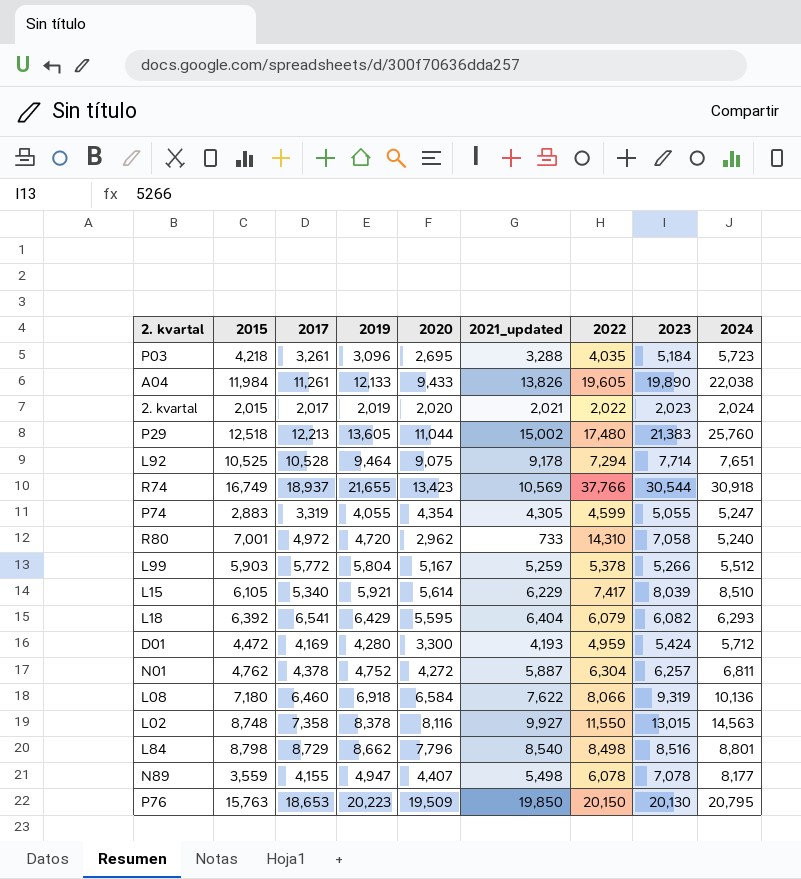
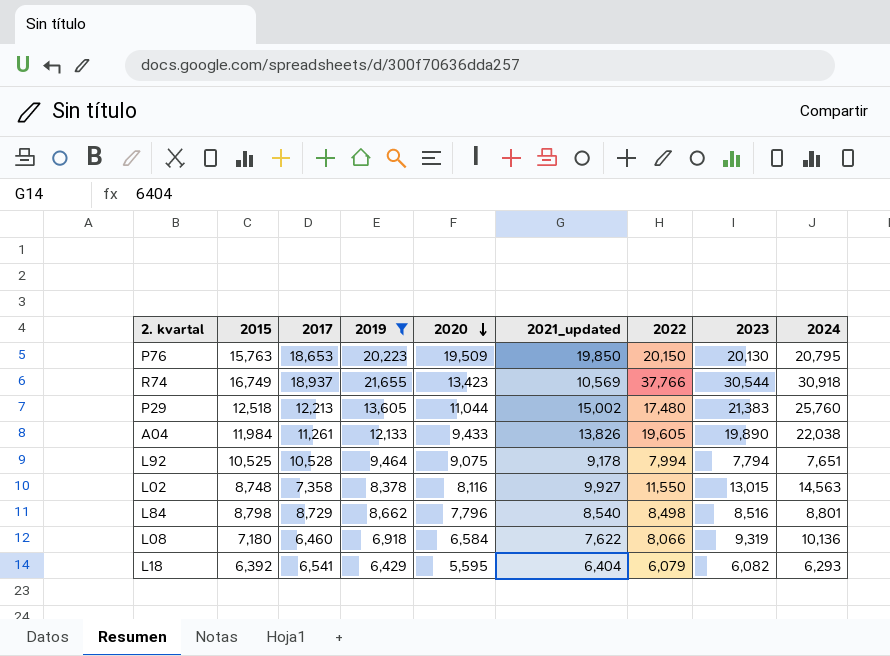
filter: none -> 2019 >= 6,429
row order: none -> 2020 descending
L92 | 2022: 7,294 -> 7,994
L92 | 2023: 7,714 -> 7,794

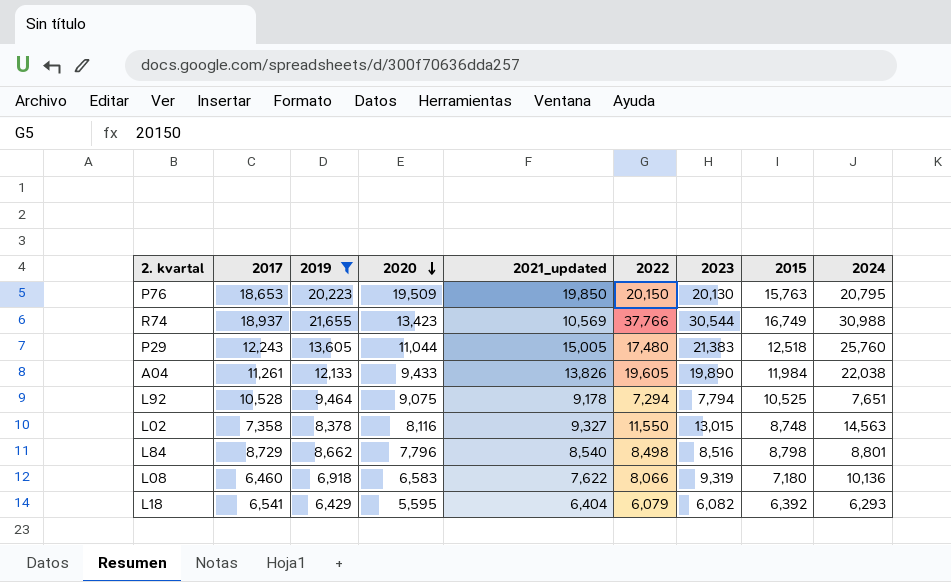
column 2015 | position: 2 -> 8
R74 | 2024: 30,918 -> 30,988
P29 | 2017: 12,213 -> 12,243
P29 | 2021_updated: 15,002 -> 15,005
L92 | 2022: 7,994 -> 7,294
L02 | 2021_updated: 9,927 -> 9,327
L08 | 2020: 6,584 -> 6,583

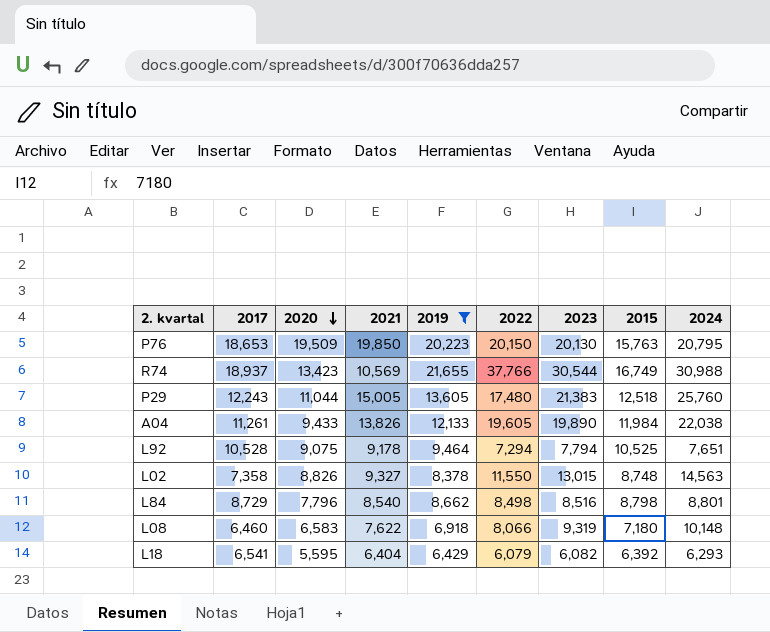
column name: 2021_updated -> 2021
column 2019 | position: 3 -> 5
L02 | 2020: 8,116 -> 8,826
L08 | 2024: 10,136 -> 10,148

